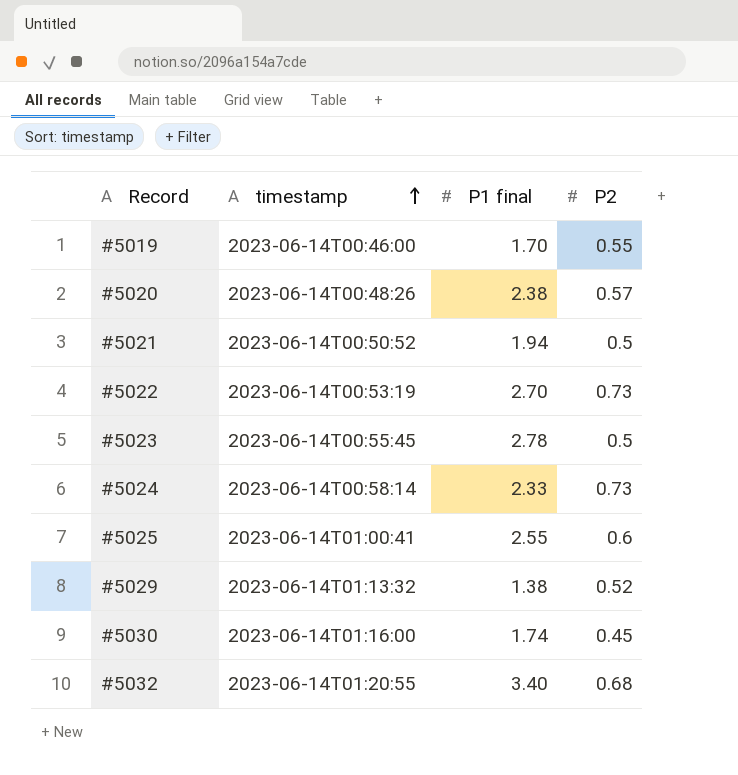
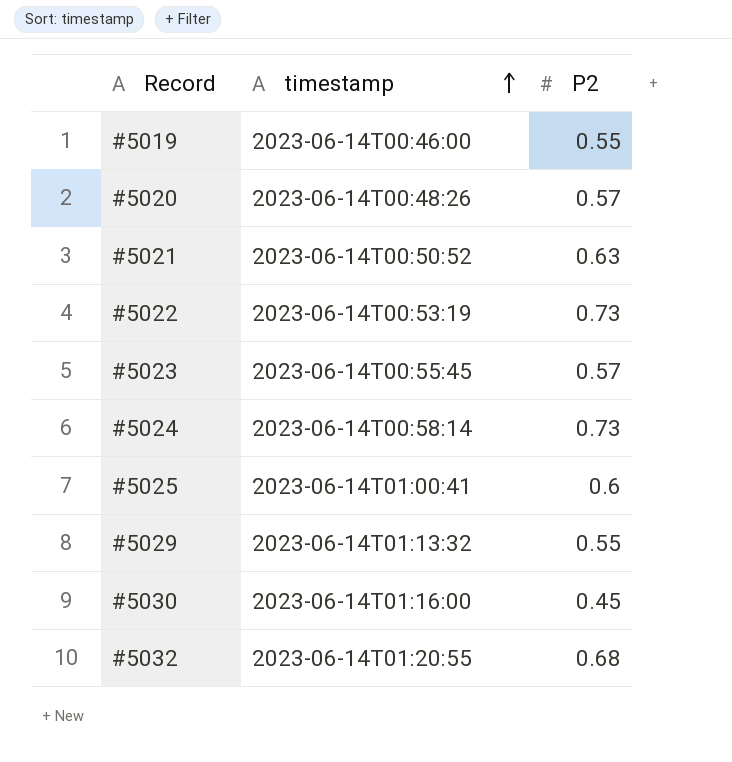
column P1 final | position: 3 -> none
#5021 | P2: 0.5 -> 0.63
#5023 | P2: 0.5 -> 0.57
#5029 | P2: 0.52 -> 0.55

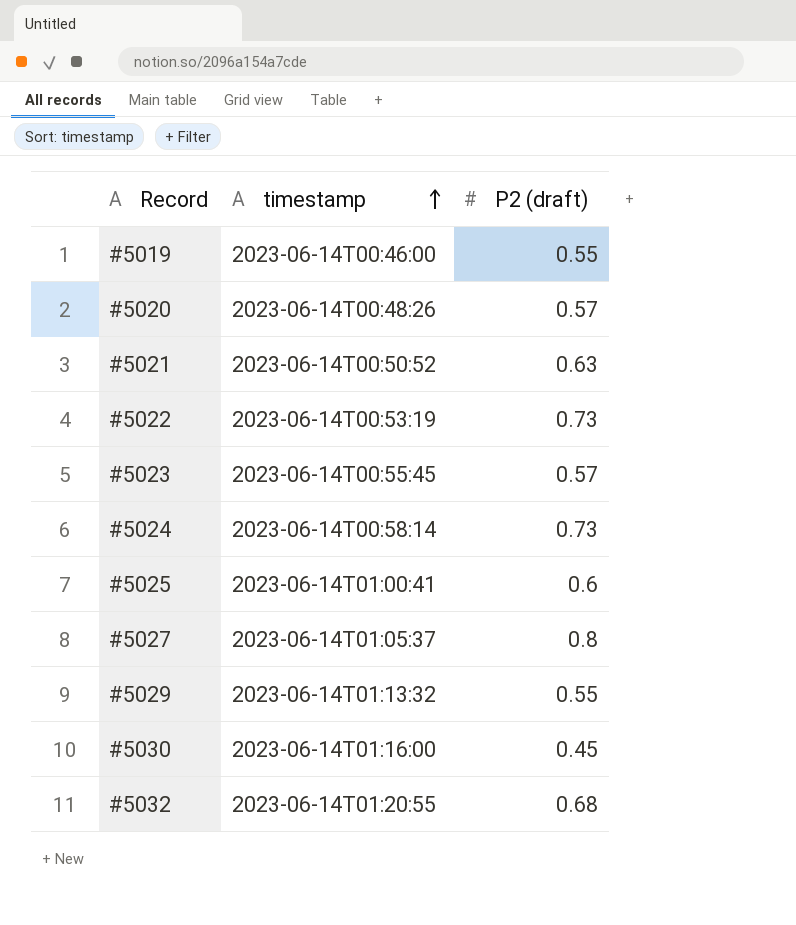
column name: P2 -> P2 (draft)
row #5027: none -> 2023-06-14T01:05:37 | 0.8

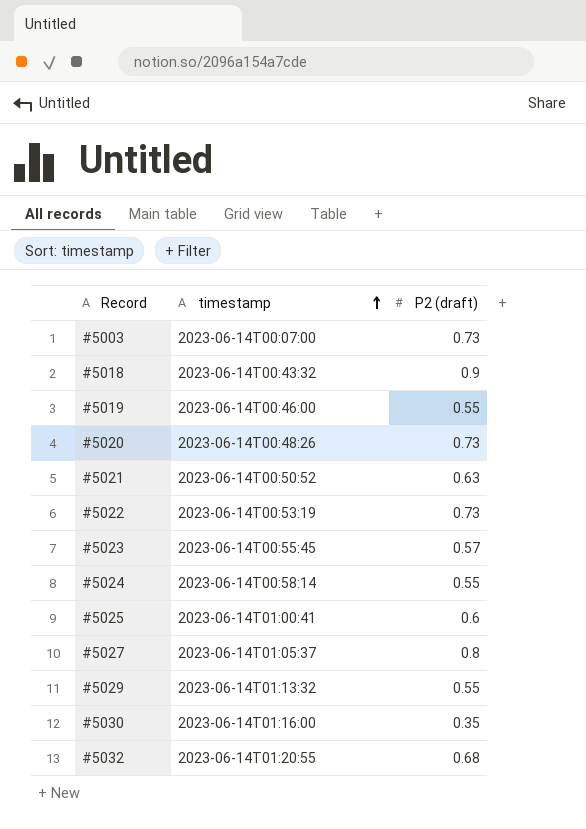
row #5003: none -> 2023-06-14T00:07:00 | 0.73
row #5018: none -> 2023-06-14T00:43:32 | 0.9
#5020 | P2 (draft): 0.57 -> 0.73
#5024 | P2 (draft): 0.73 -> 0.55
#5030 | P2 (draft): 0.45 -> 0.35

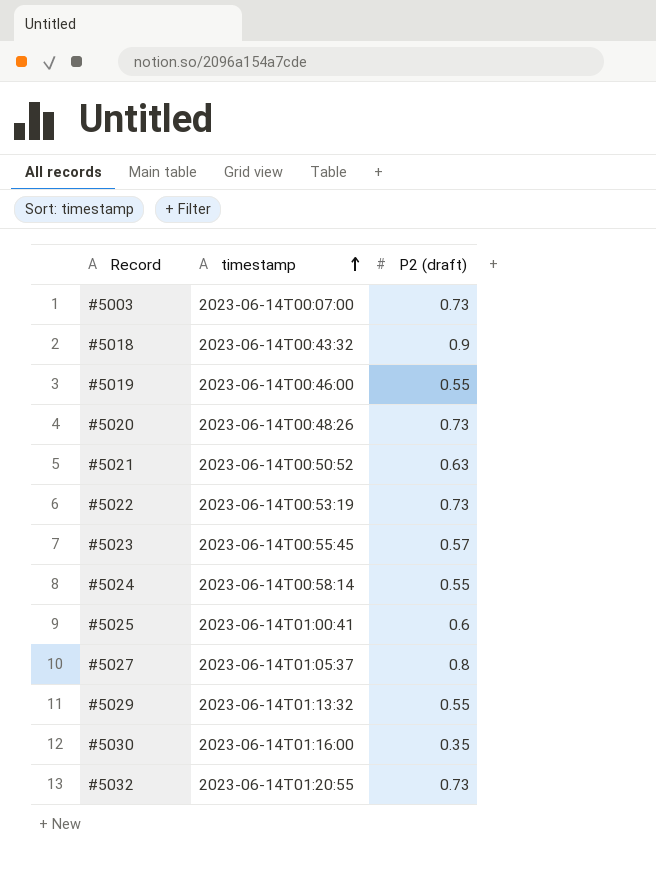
#5032 | P2 (draft): 0.68 -> 0.73

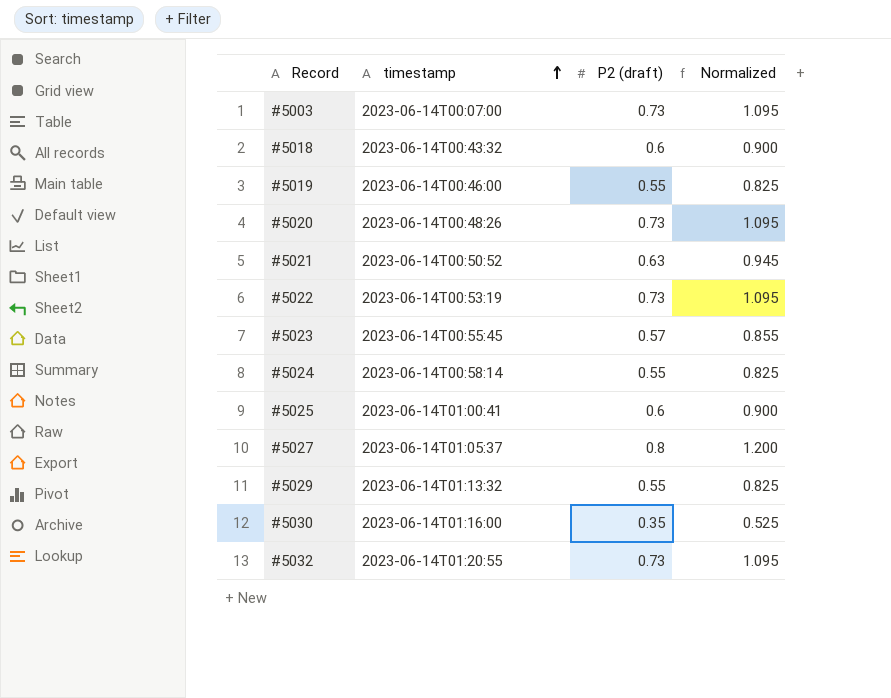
column Normalized | formula: none -> [P2 (draft)] * 1.5
#5018 | P2 (draft): 0.9 -> 0.6

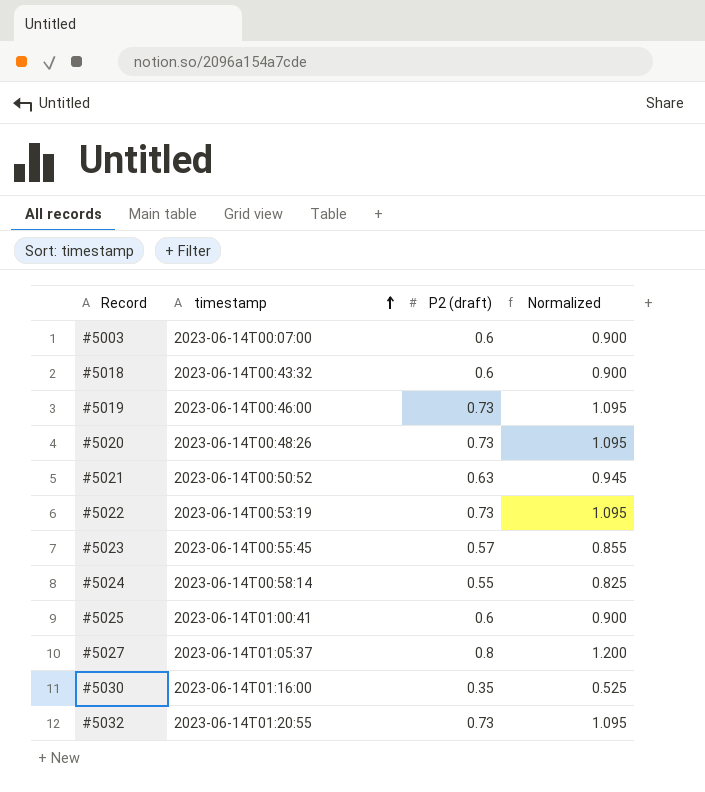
row #5029: 2023-06-14T01:13:32 | 0.55 | 0.825 -> none
#5003 | P2 (draft): 0.73 -> 0.6
#5003 | Normalized: 1.095 -> 0.900
#5019 | P2 (draft): 0.55 -> 0.73
#5019 | Normalized: 0.825 -> 1.095

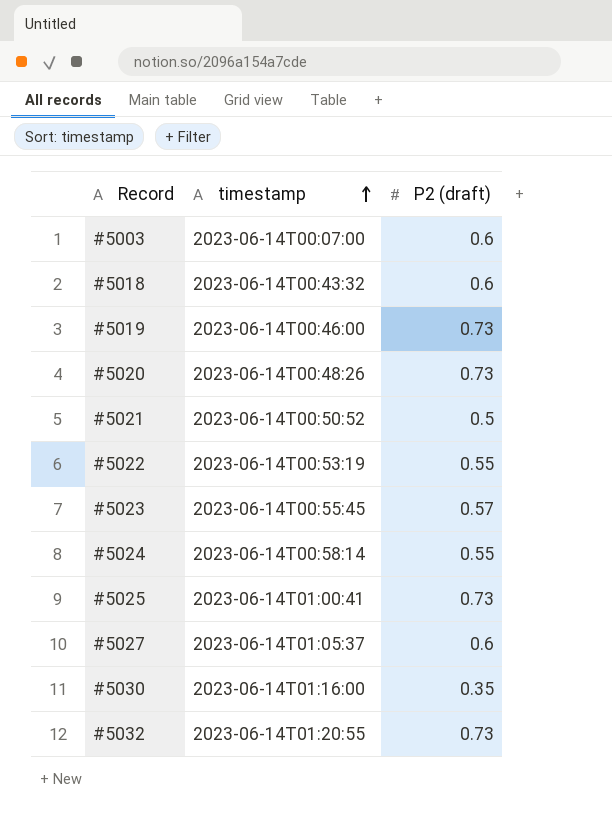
column Normalized | formula: [P2 (draft)] * 1.5 -> none
#5021 | P2 (draft): 0.63 -> 0.5
#5022 | P2 (draft): 0.73 -> 0.55
#5025 | P2 (draft): 0.6 -> 0.73
#5027 | P2 (draft): 0.8 -> 0.6

